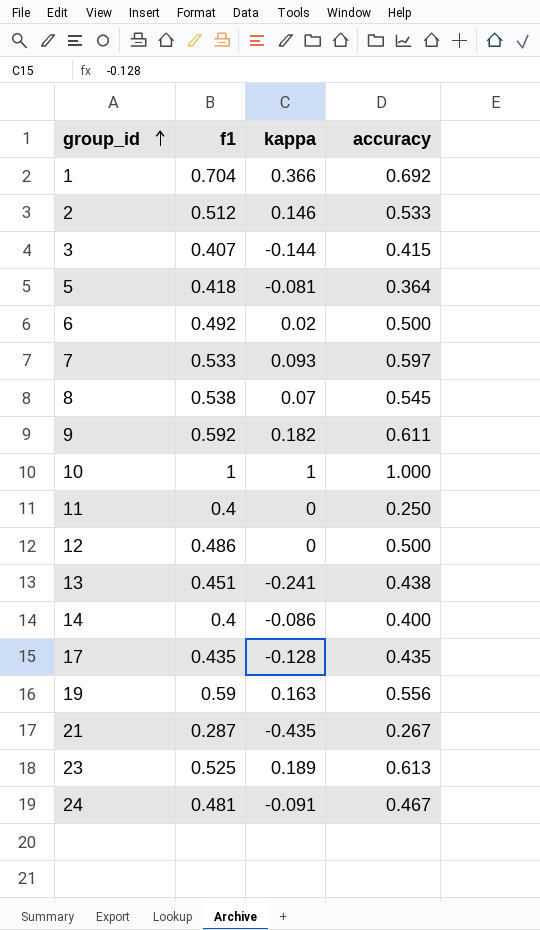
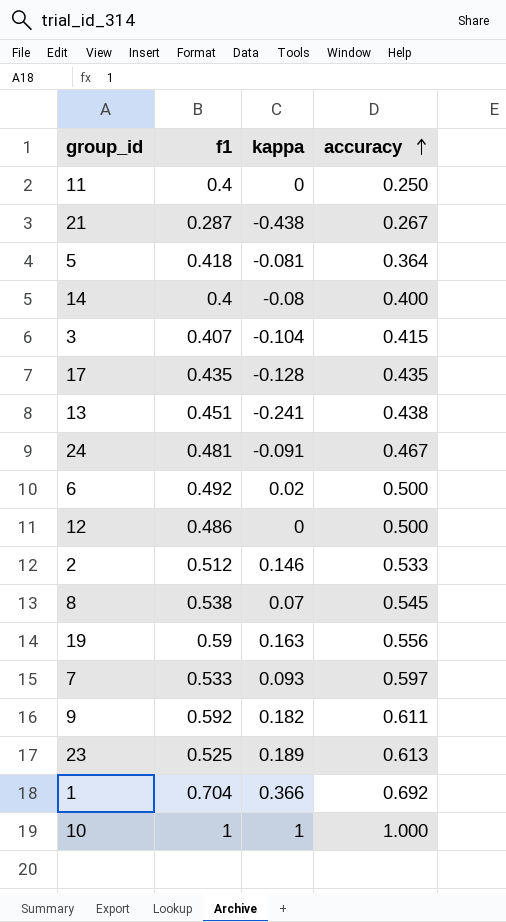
row order: group_id ascending -> accuracy ascending
21 | kappa: -0.435 -> -0.438
14 | kappa: -0.086 -> -0.08
3 | kappa: -0.144 -> -0.104

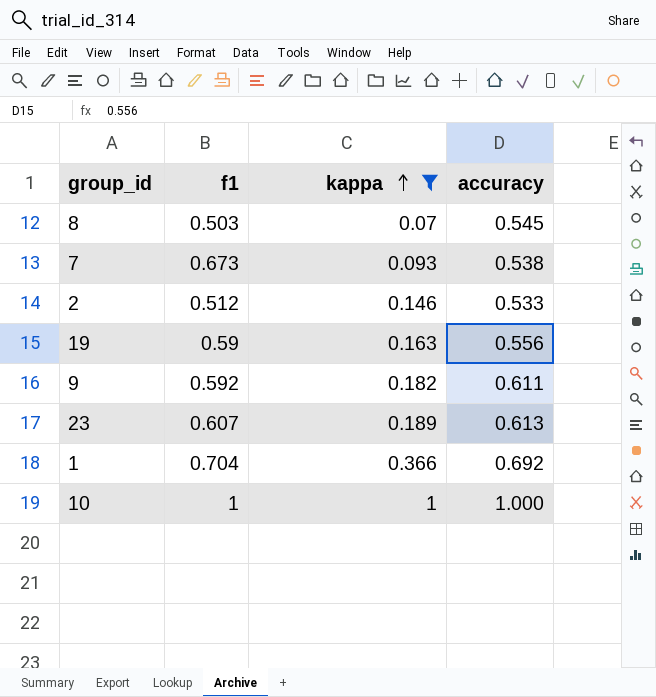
filter: none -> kappa >= 0.07
row order: accuracy ascending -> kappa ascending
8 | f1: 0.538 -> 0.503
7 | f1: 0.533 -> 0.673
7 | accuracy: 0.597 -> 0.538
23 | f1: 0.525 -> 0.607

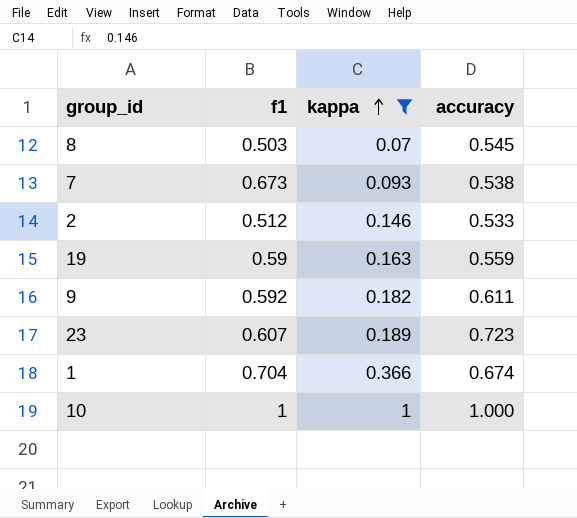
19 | accuracy: 0.556 -> 0.559
23 | accuracy: 0.613 -> 0.723
1 | accuracy: 0.692 -> 0.674

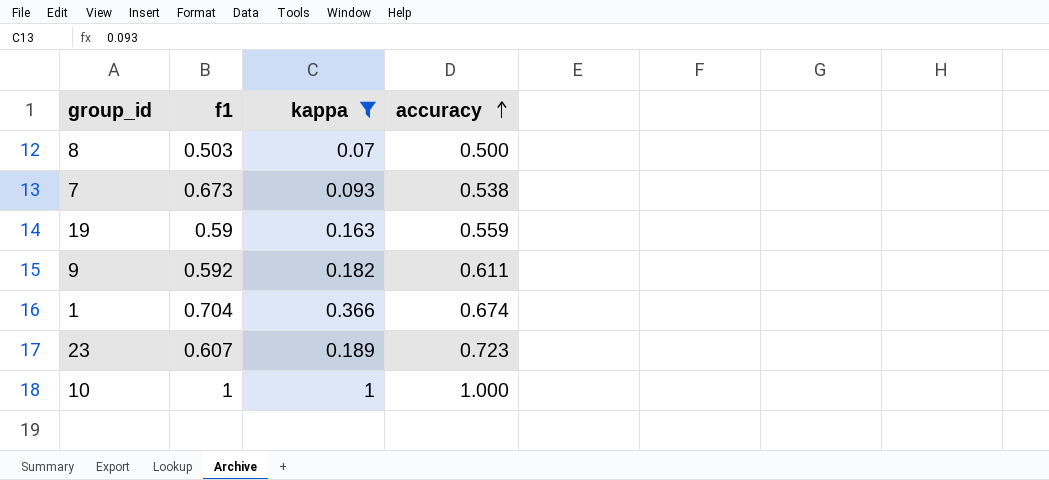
row order: kappa ascending -> accuracy ascending
row 2: 0.512 | 0.146 | 0.533 -> none
8 | accuracy: 0.545 -> 0.500

